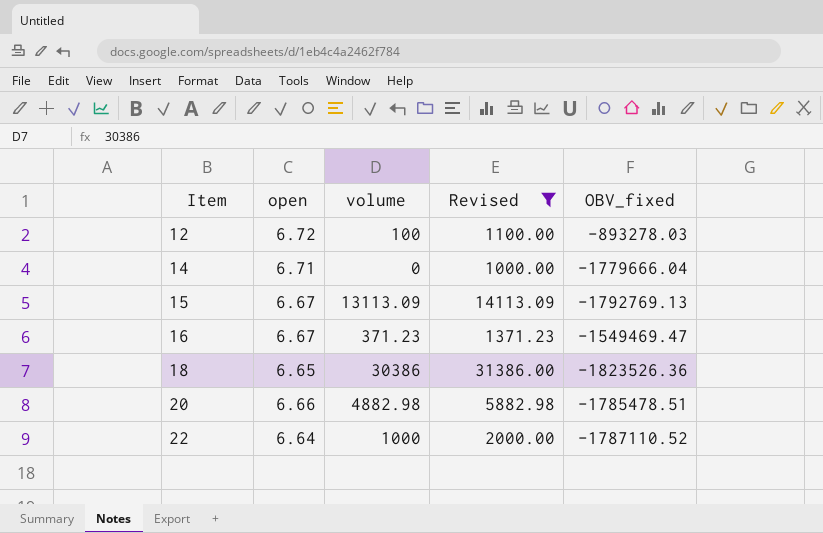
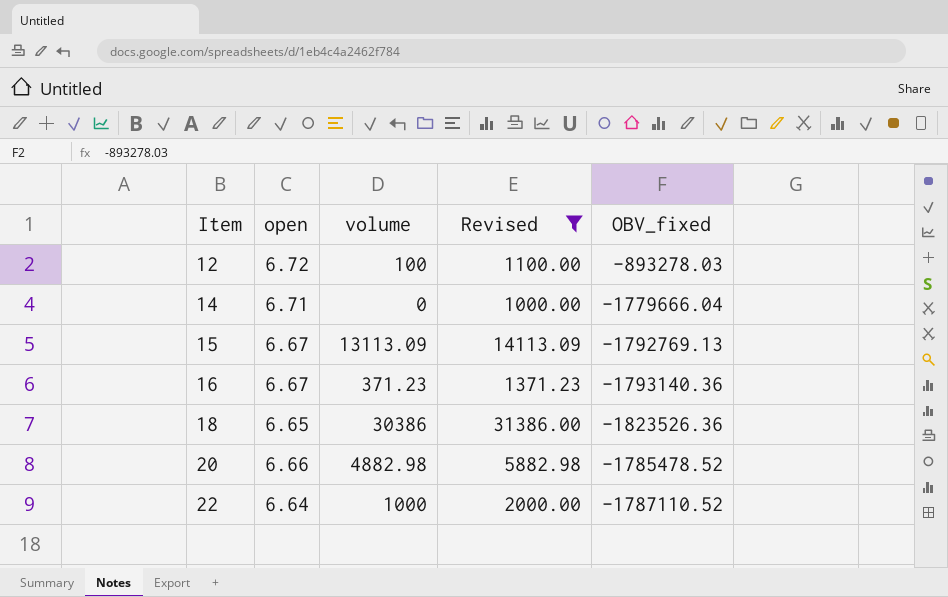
16 | OBV_fixed: -1549469.47 -> -1793140.36
20 | OBV_fixed: -1785478.51 -> -1785478.52

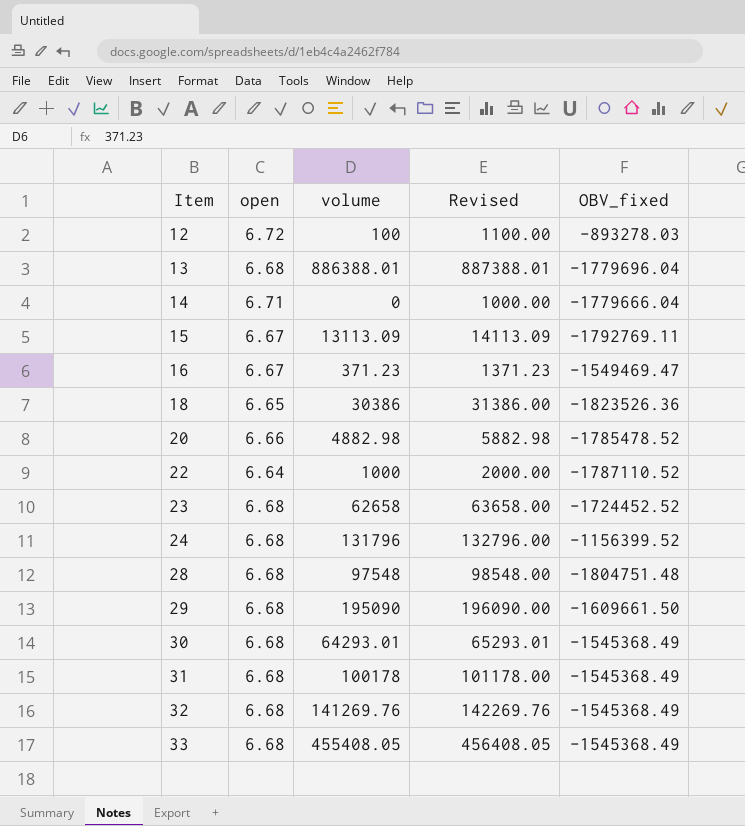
filter: Revised <= 31386.00 -> none
15 | OBV_fixed: -1792769.13 -> -1792769.11
16 | OBV_fixed: -1793140.36 -> -1549469.47

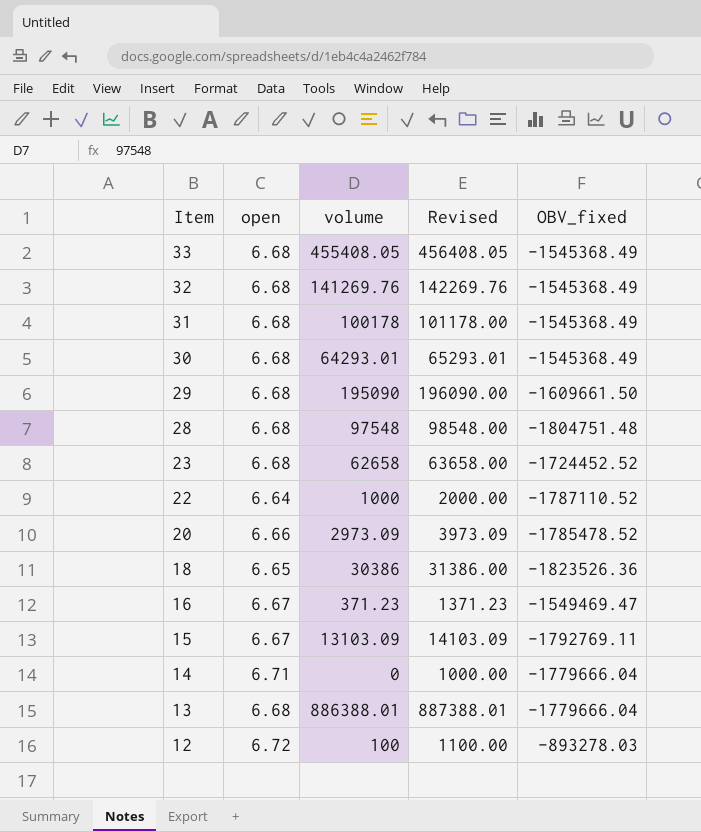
row order: Item ascending -> Item descending
row 24: 6.68 | 131796 | 132796.00 | -1156399.52 -> none
20 | volume: 4882.98 -> 2973.09
20 | Revised: 5882.98 -> 3973.09
15 | volume: 13113.09 -> 13103.09
15 | Revised: 14113.09 -> 14103.09
13 | OBV_fixed: -1779696.04 -> -1779666.04

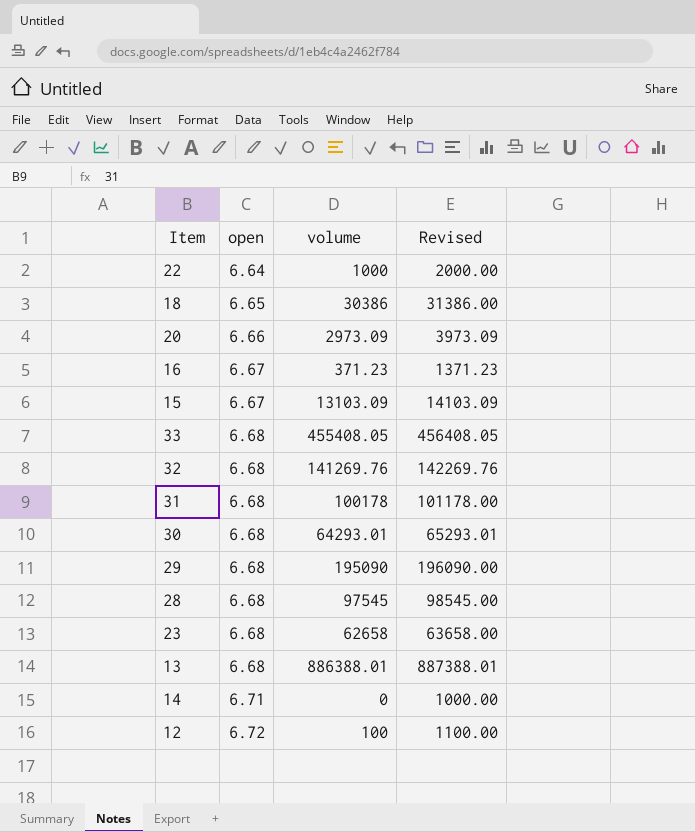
row order: Item descending -> open ascending
column OBV_fixed | position: 5 -> none
28 | volume: 97548 -> 97545
28 | Revised: 98548.00 -> 98545.00

